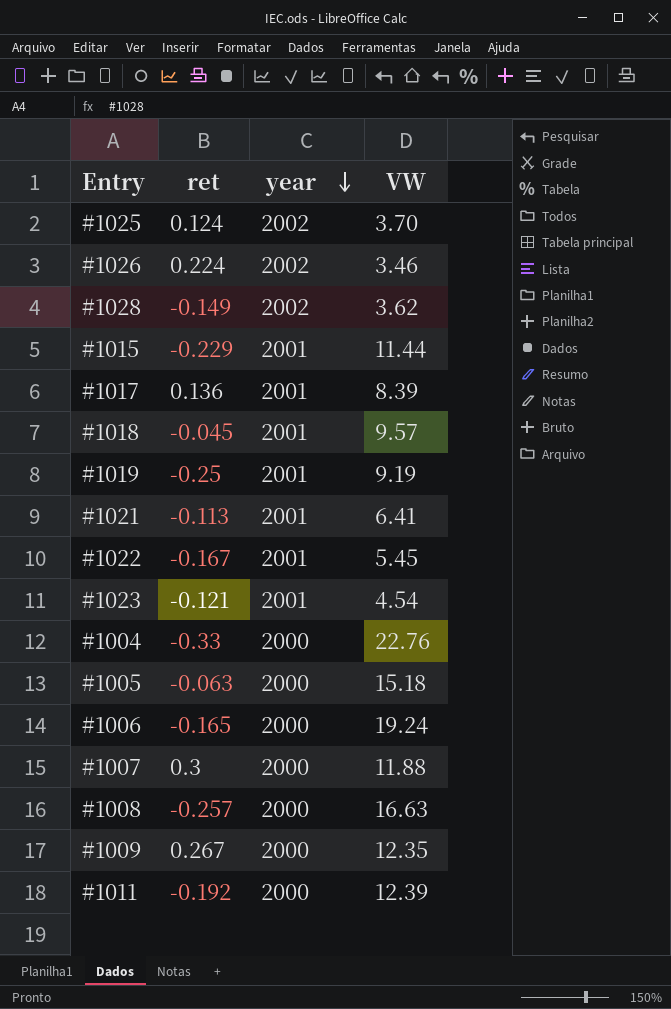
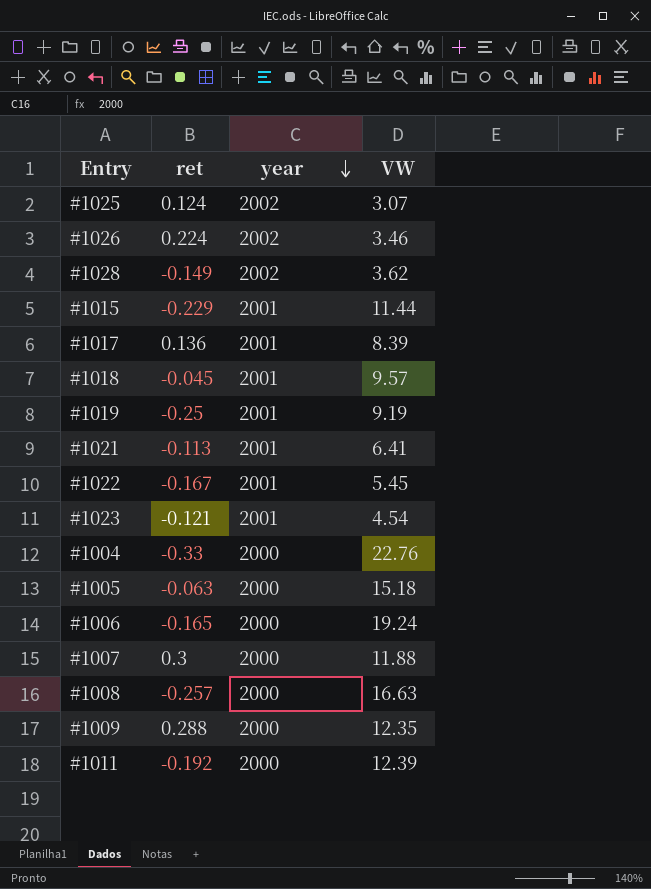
#1025 | VW: 3.70 -> 3.07
#1009 | ret: 0.267 -> 0.288

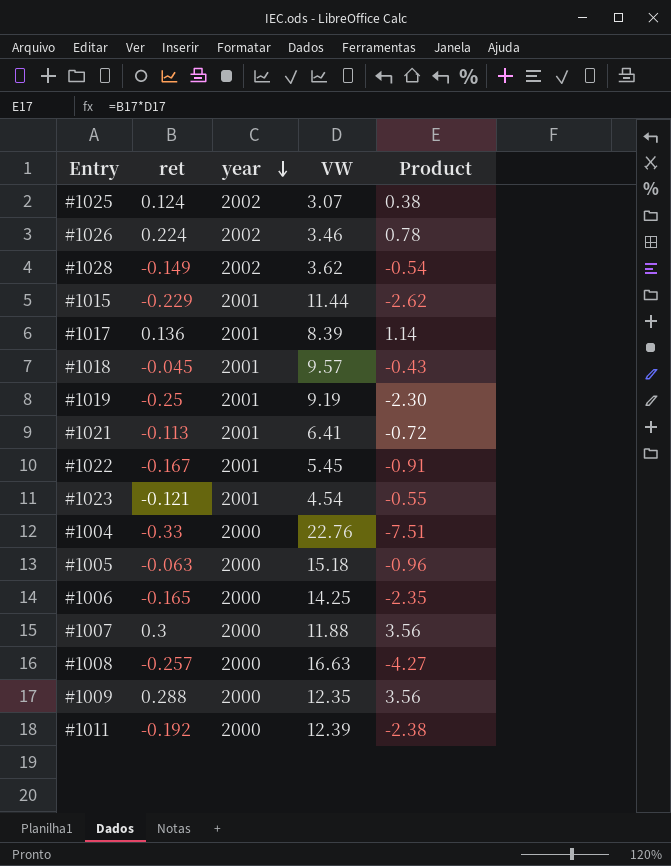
column Product | formula: none -> [ret] * [VW]
#1006 | VW: 19.24 -> 14.25

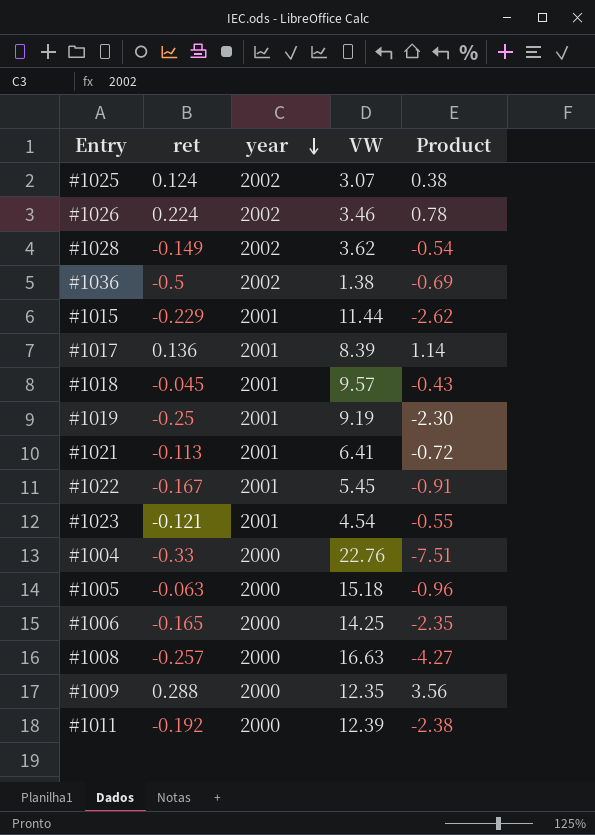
row #1007: 0.3 | 2000 | 11.88 | 3.56 -> none
row #1036: none -> -0.5 | 2002 | 1.38 | -0.69

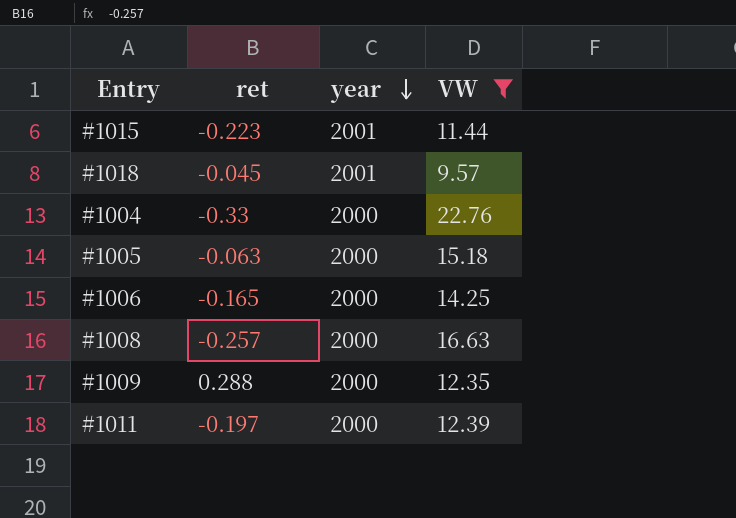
filter: none -> VW >= 9.57
column Product | formula: [ret] * [VW] -> none
#1015 | ret: -0.229 -> -0.223
#1011 | ret: -0.192 -> -0.197

